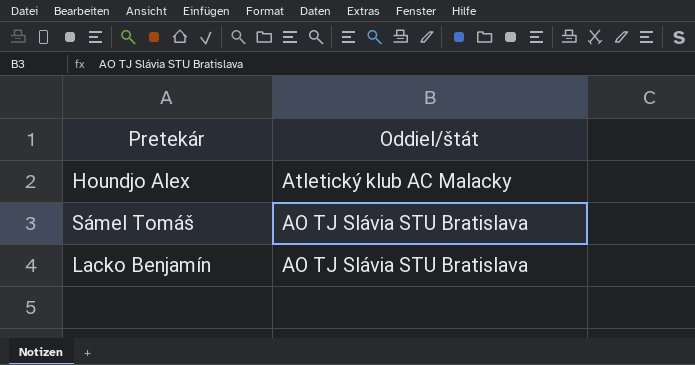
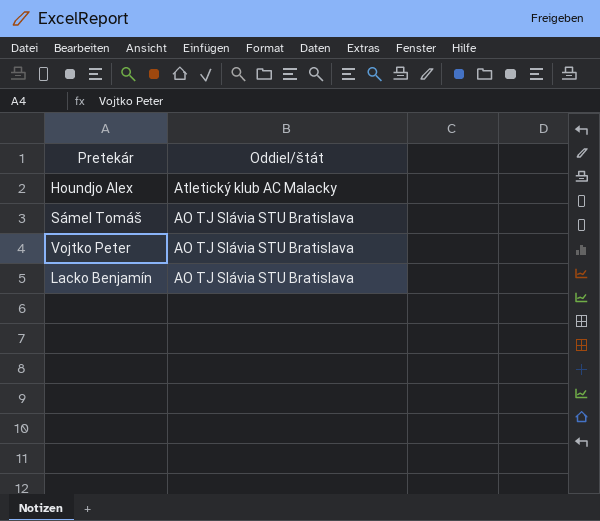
row Vojtko Peter: none -> AO TJ Slávia STU Bratislava

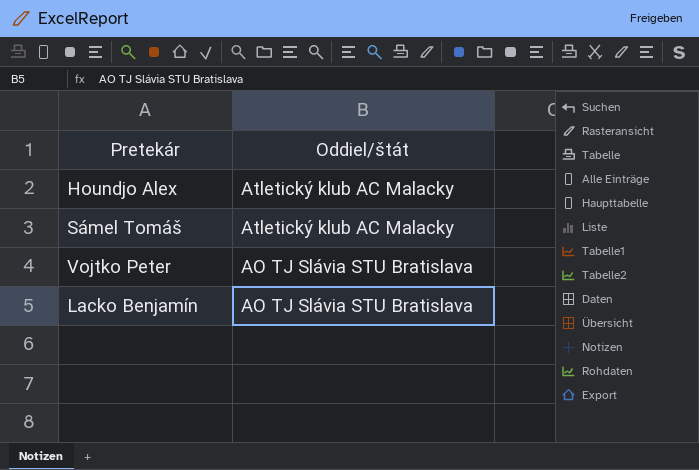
Sámel Tomáš | Oddiel/štát: AO TJ Slávia STU Bratislava -> Atletický klub AC Malacky

